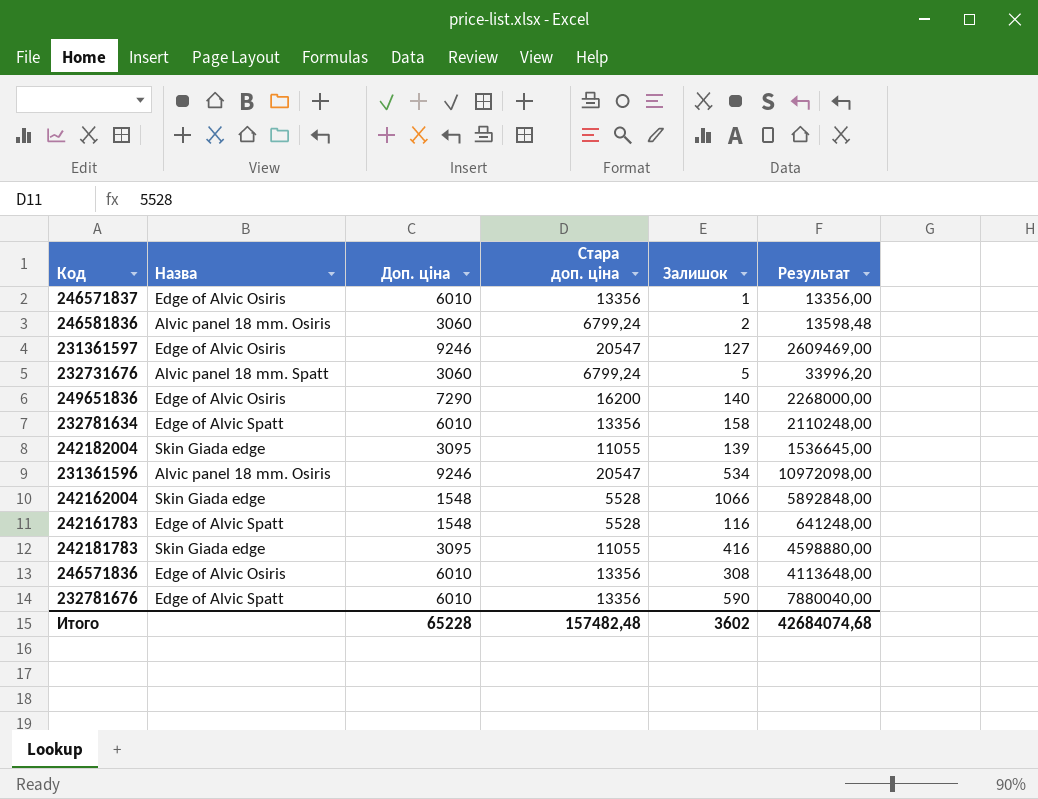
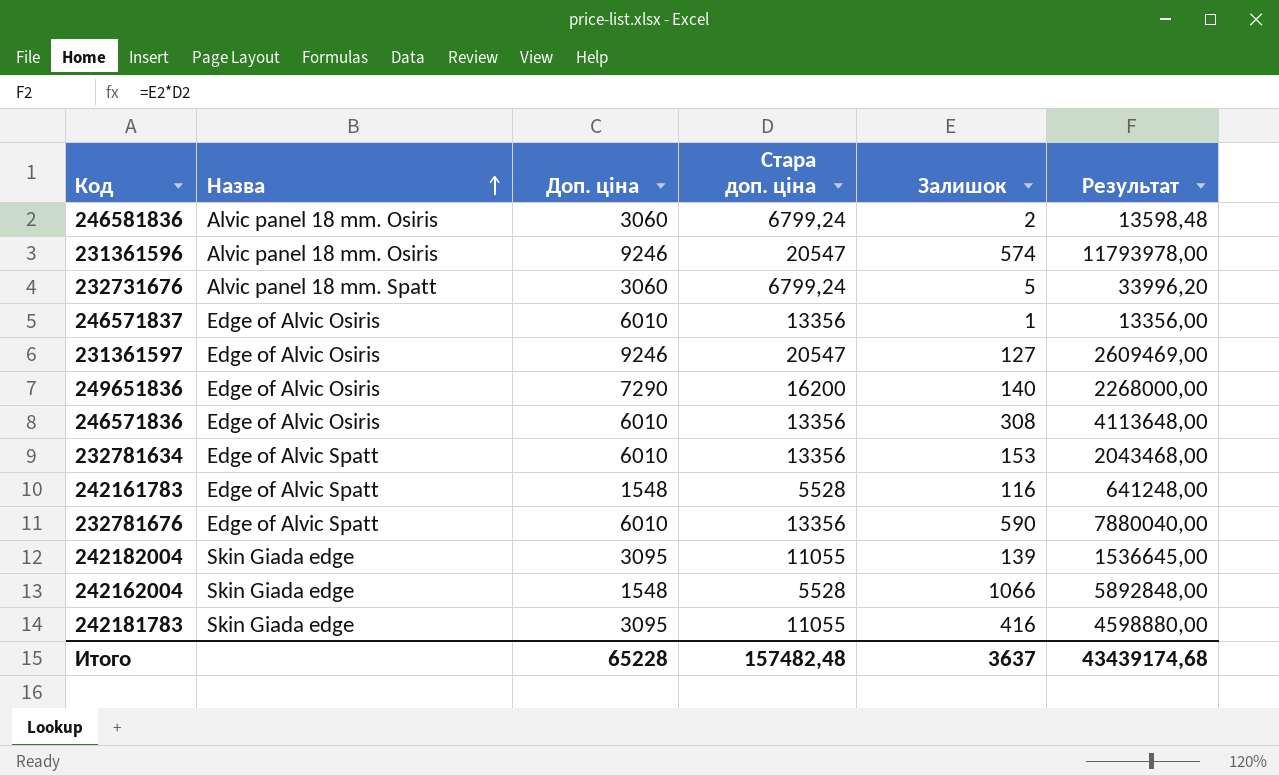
row order: none -> Назва ascending
231361596 | Залишок: 534 -> 574
231361596 | Результат: 10972098,00 -> 11793978,00
232781634 | Залишок: 158 -> 153
232781634 | Результат: 2110248,00 -> 2043468,00
Итого | Залишок: 3602 -> 3637
Итого | Результат: 42684074,68 -> 43439174,68

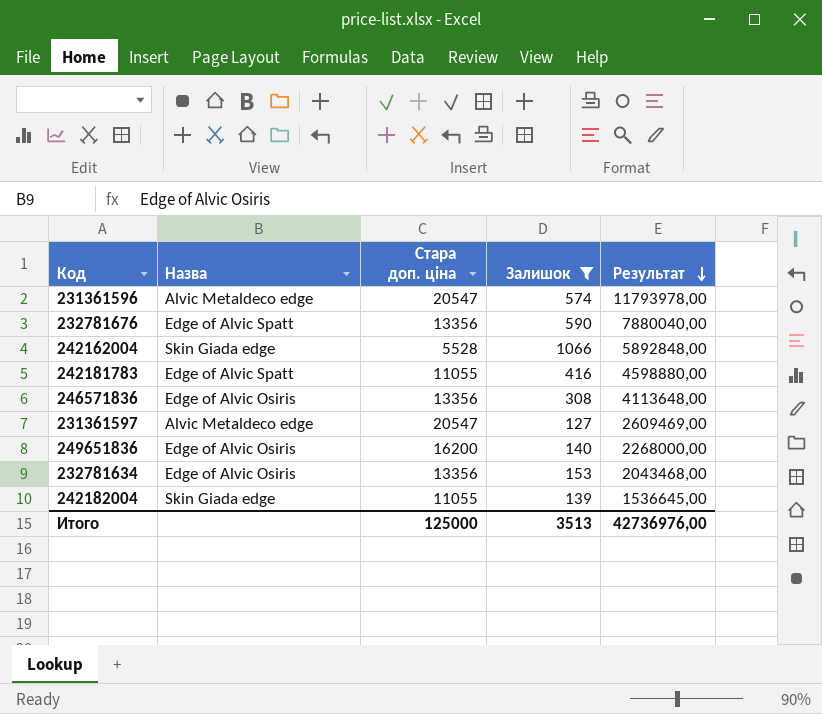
filter: none -> Залишок >= 127
row order: Назва ascending -> Результат descending
column Доп. ціна | position: 3 -> none
231361596 | Назва: Alvic panel 18 mm. Osiris -> Alvic Metaldeco edge
242181783 | Назва: Skin Giada edge -> Edge of Alvic Spatt
231361597 | Назва: Edge of Alvic Osiris -> Alvic Metaldeco edge
232781634 | Назва: Edge of Alvic Spatt -> Edge of Alvic Osiris
Итого | Стара доп. ціна: 157482,48 -> 125000
Итого | Залишок: 3637 -> 3513
Итого | Результат: 43439174,68 -> 42736976,00

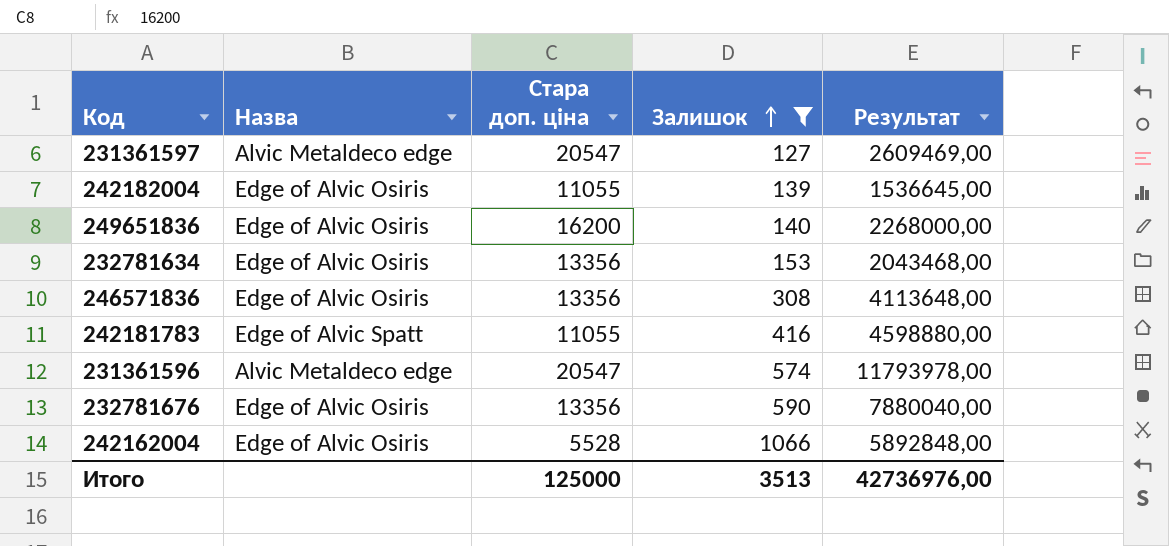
row order: Результат descending -> Залишок ascending
242182004 | Назва: Skin Giada edge -> Edge of Alvic Osiris
232781676 | Назва: Edge of Alvic Spatt -> Edge of Alvic Osiris
242162004 | Назва: Skin Giada edge -> Edge of Alvic Osiris

